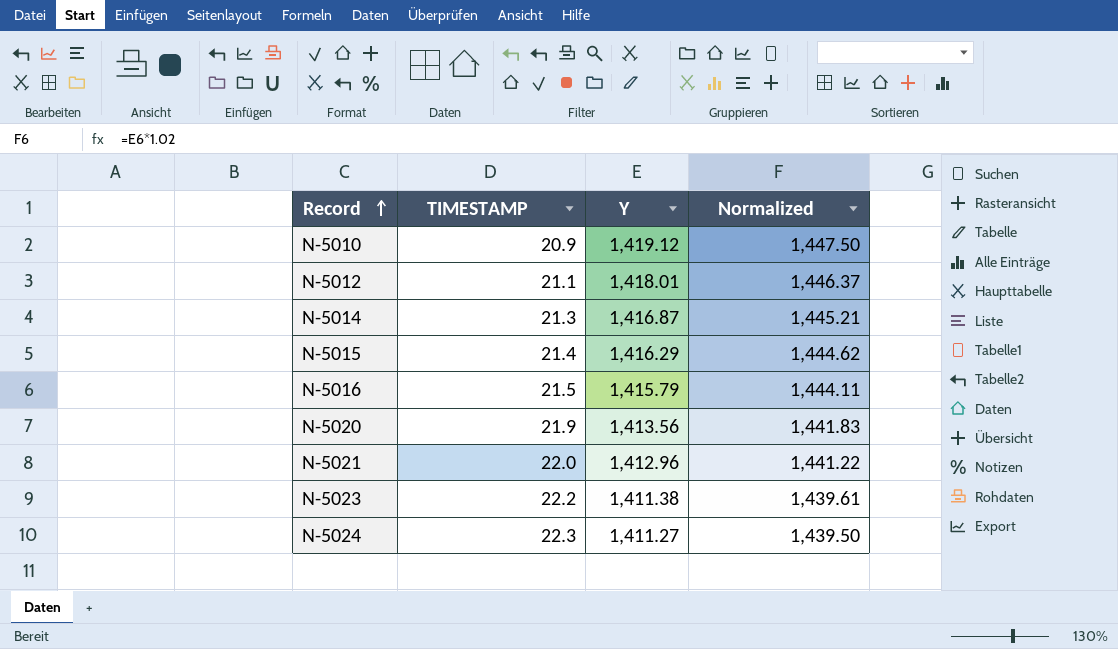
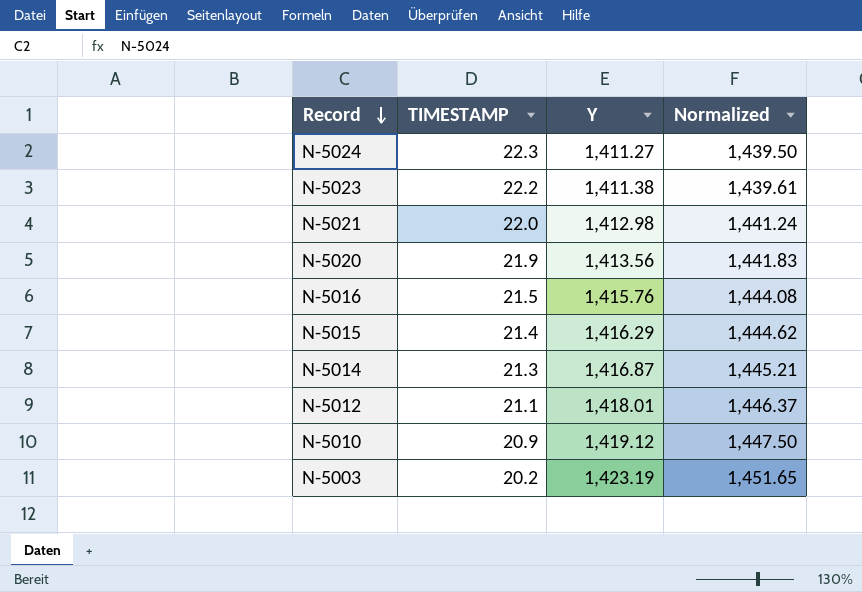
row order: Record ascending -> Record descending
N-5021 | Y: 1,412.96 -> 1,412.98
N-5021 | Normalized: 1,441.22 -> 1,441.24
N-5016 | Y: 1,415.79 -> 1,415.76
N-5016 | Normalized: 1,444.11 -> 1,444.08
row N-5003: none -> 20.2 | 1,423.19 | 1,451.65

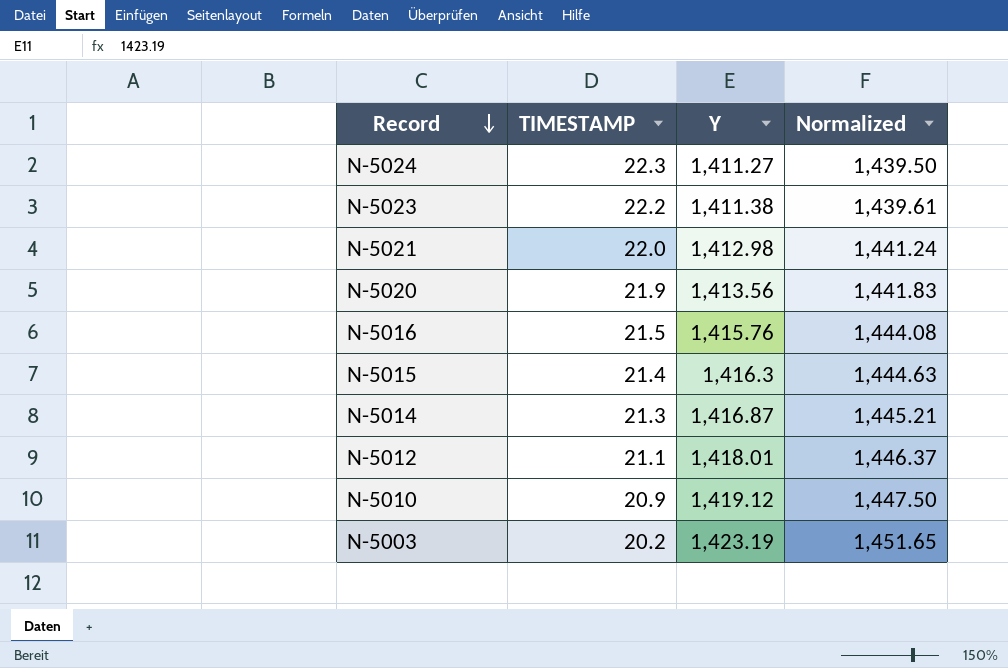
N-5015 | Y: 1,416.29 -> 1,416.3
N-5015 | Normalized: 1,444.62 -> 1,444.63

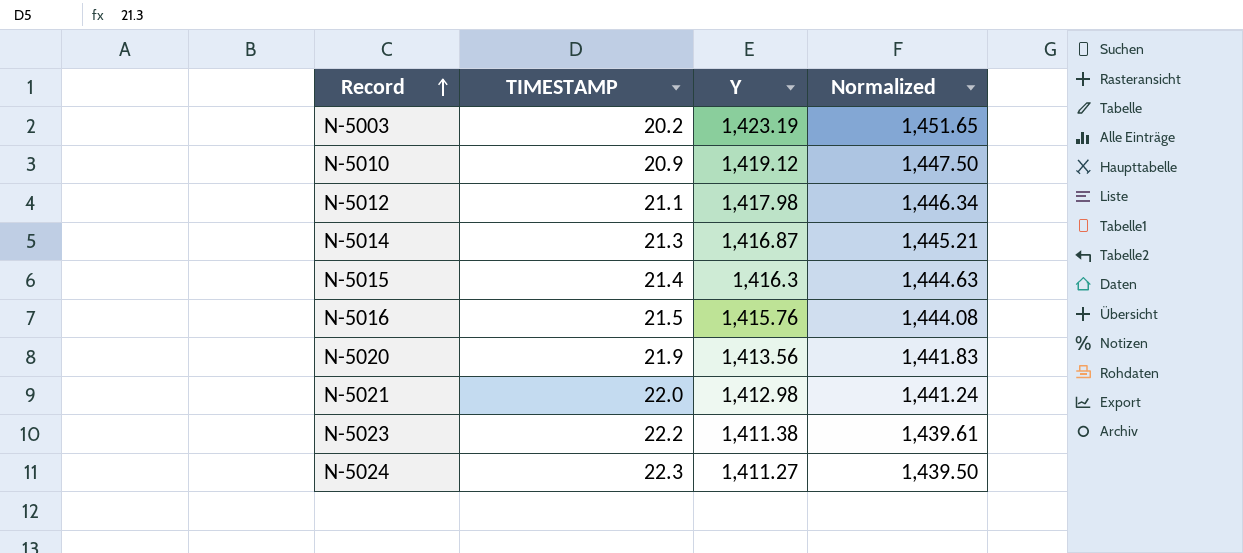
row order: Record descending -> Record ascending
N-5012 | Y: 1,418.01 -> 1,417.98
N-5012 | Normalized: 1,446.37 -> 1,446.34

